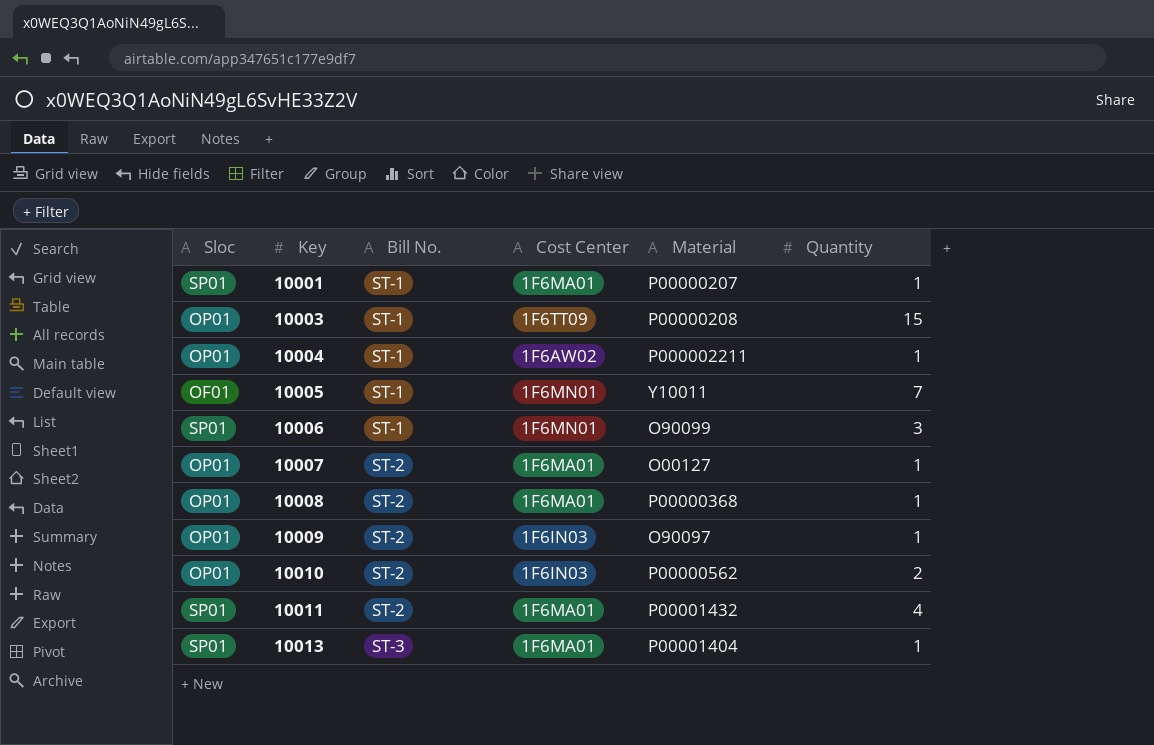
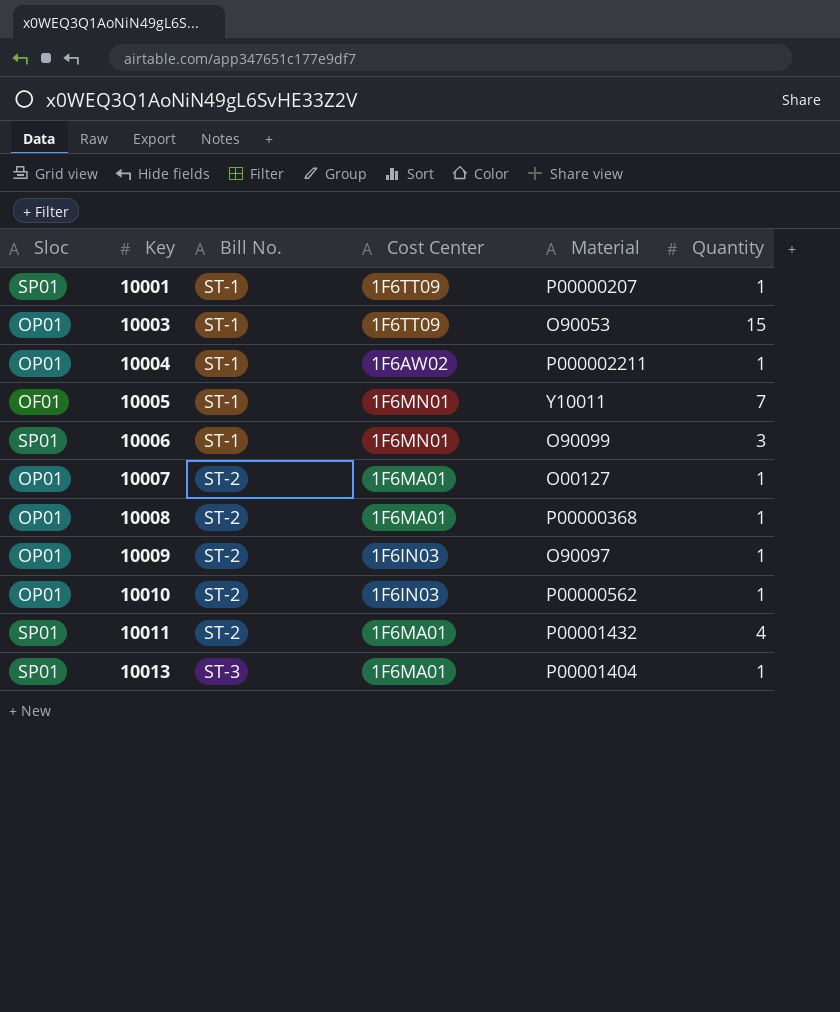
10001 | Cost Center: 1F6MA01 -> 1F6TT09
10003 | Material: P00000208 -> O90053
10010 | Quantity: 2 -> 1

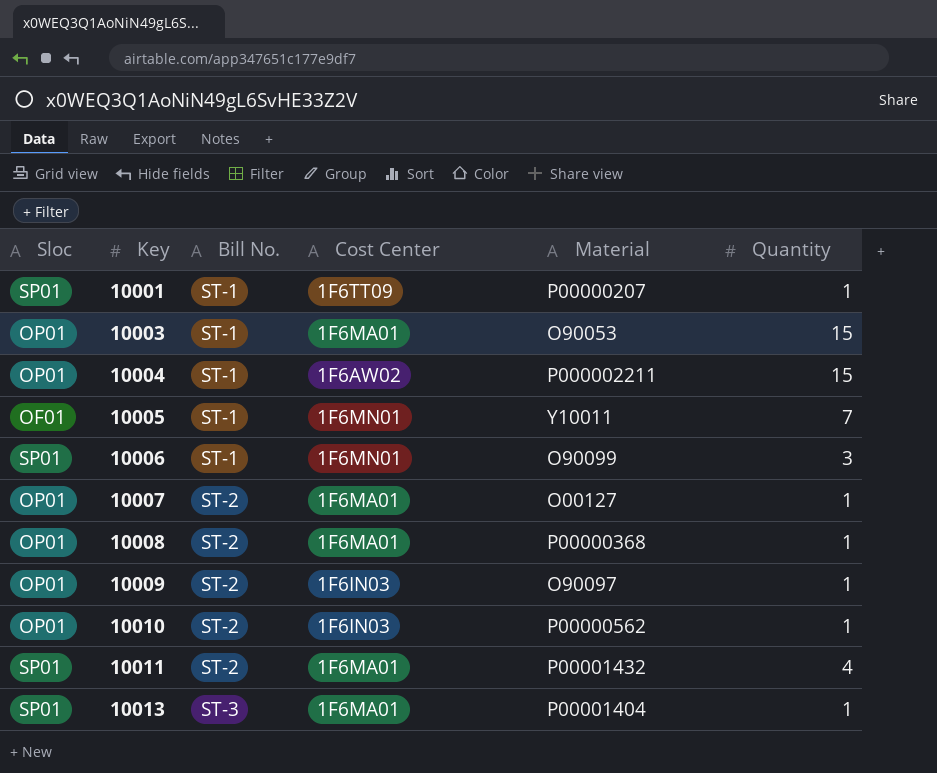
10003 | Cost Center: 1F6TT09 -> 1F6MA01
10004 | Quantity: 1 -> 15

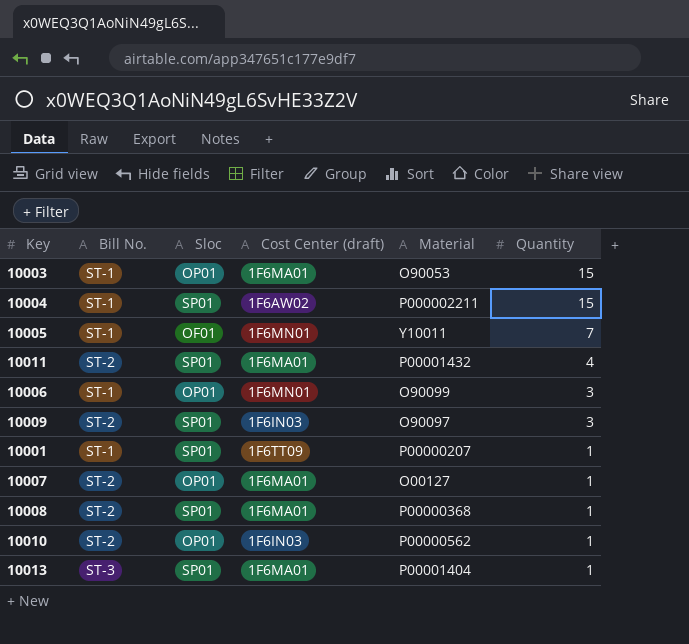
row order: Key ascending -> Quantity descending
column Sloc | position: 1 -> 3
column name: Cost Center -> Cost Center (draft)
10004 | Sloc: OP01 -> SP01
10006 | Sloc: SP01 -> OP01
10009 | Sloc: OP01 -> SP01
10009 | Quantity: 1 -> 3
10008 | Sloc: OP01 -> SP01

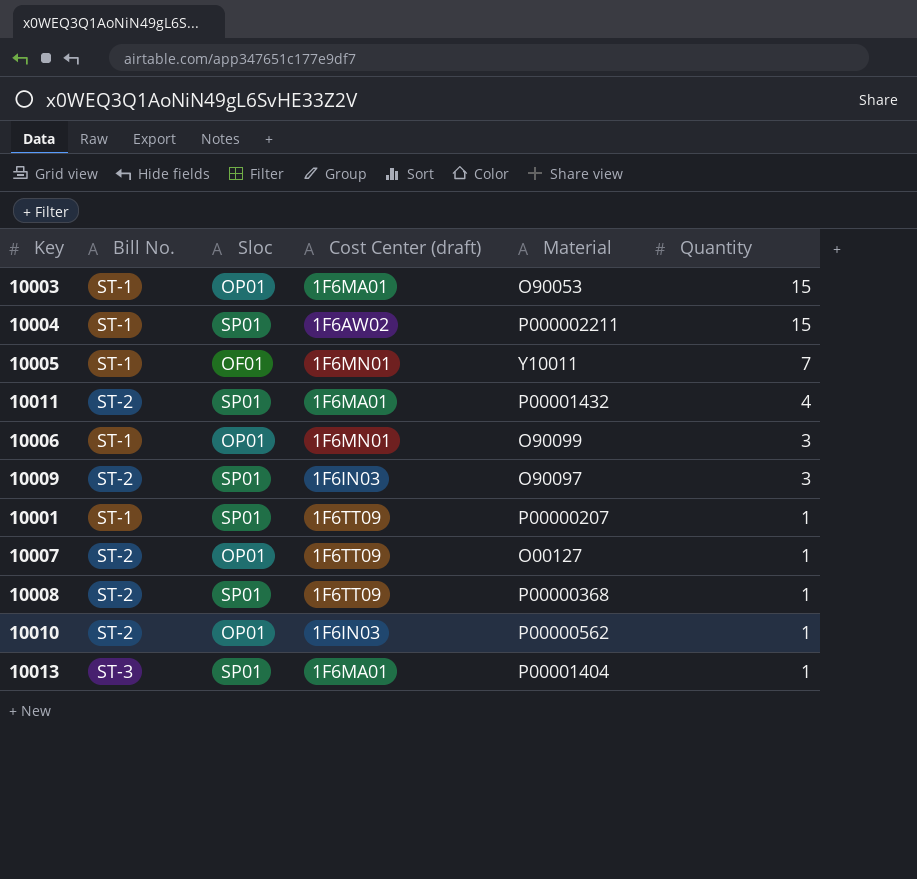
10007 | Cost Center (draft): 1F6MA01 -> 1F6TT09
10008 | Cost Center (draft): 1F6MA01 -> 1F6TT09

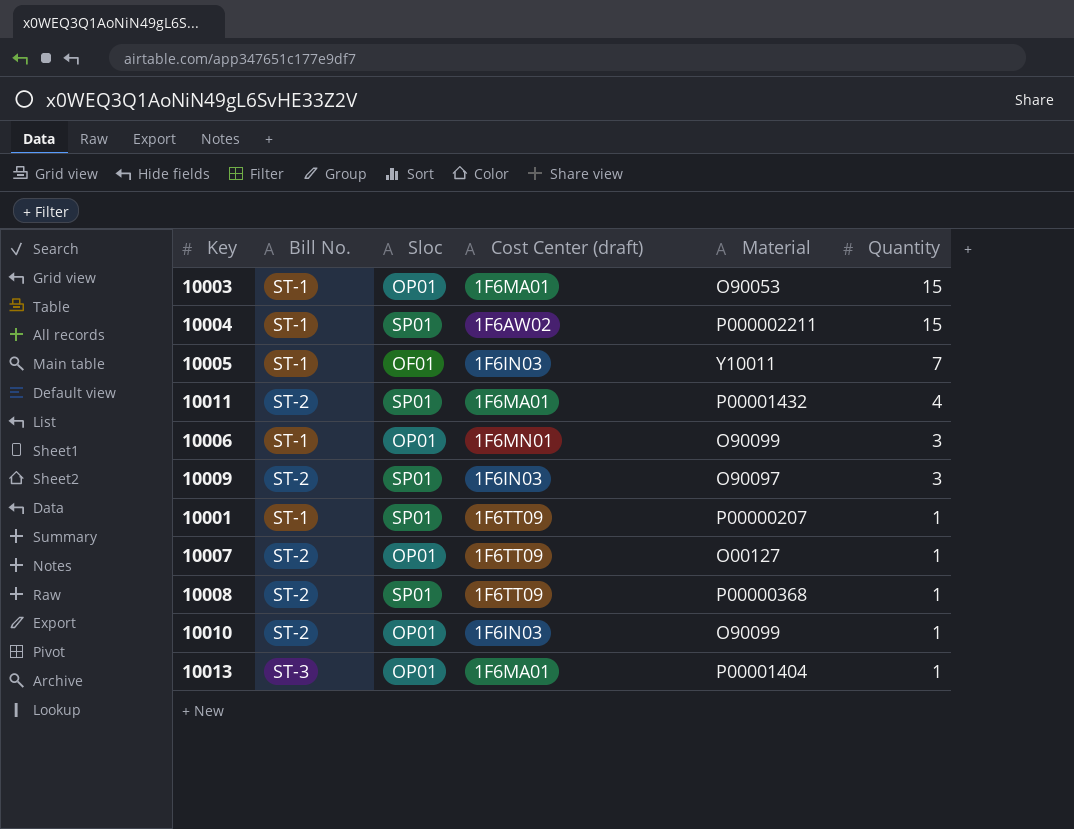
10005 | Cost Center (draft): 1F6MN01 -> 1F6IN03
10010 | Material: P00000562 -> O90099
10013 | Sloc: SP01 -> OP01

